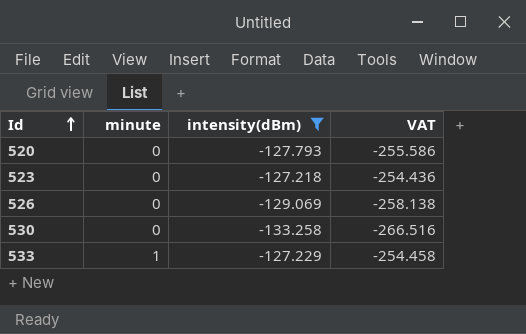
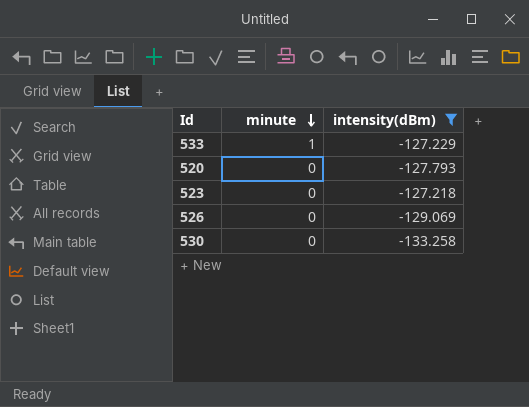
row order: Id ascending -> minute descending
column VAT | formula: [intensity(dBm)] * 2 -> none

